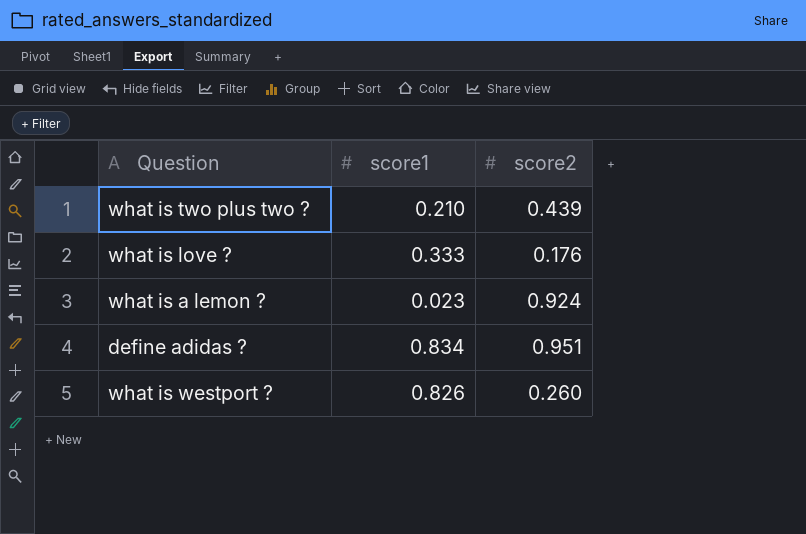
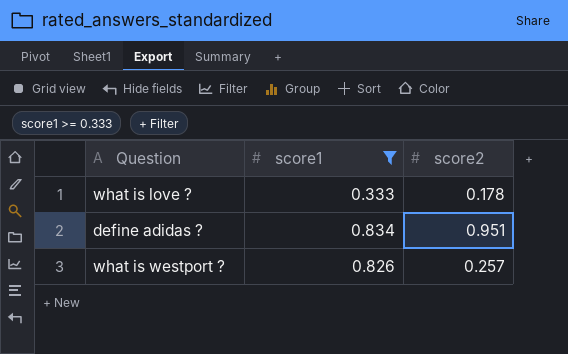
filter: none -> score1 >= 0.333
what is love ? | score2: 0.176 -> 0.178
what is westport ? | score2: 0.260 -> 0.257

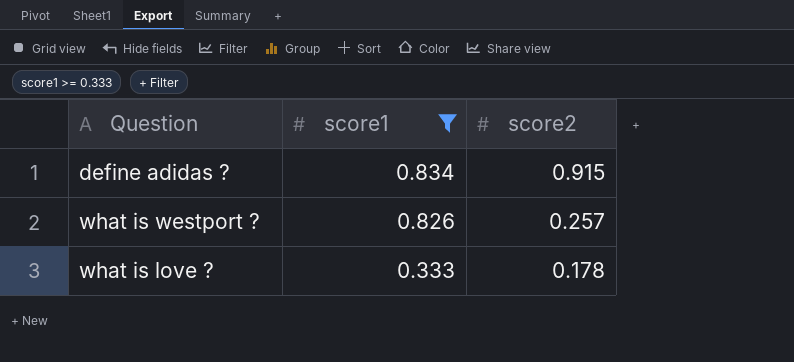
row order: none -> score1 descending
define adidas ? | score2: 0.951 -> 0.915

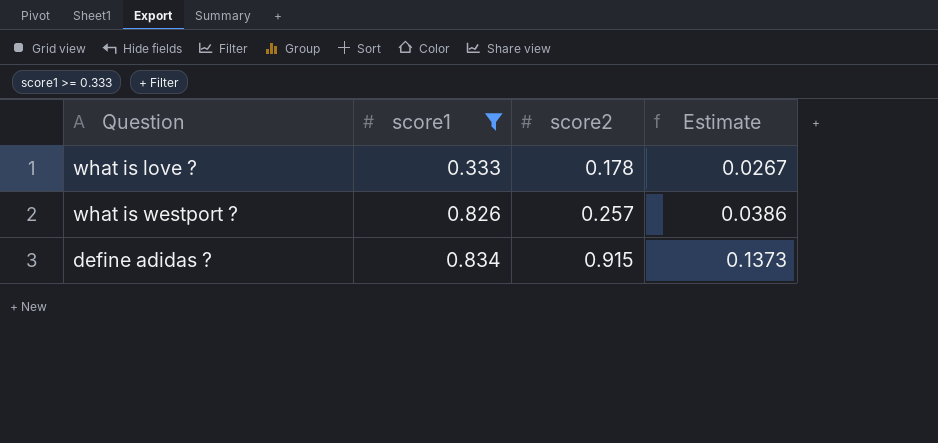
row order: score1 descending -> score1 ascending
column Estimate | formula: none -> [score2] * 0.15

